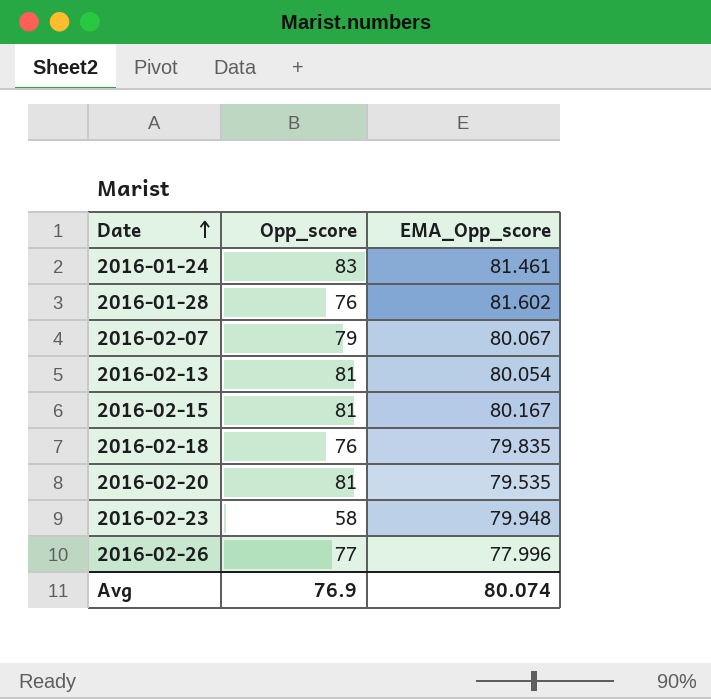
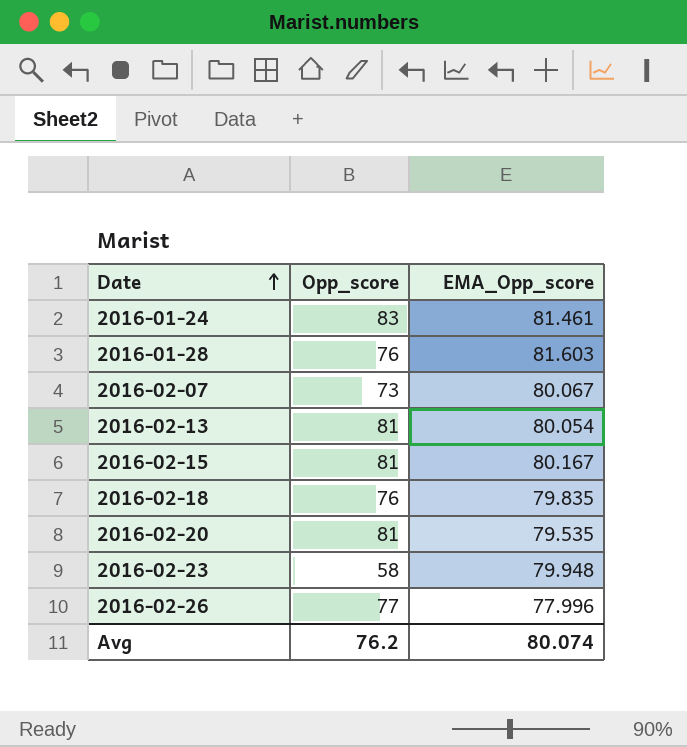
2016-01-28 | EMA_Opp_score: 81.602 -> 81.603
2016-02-07 | Opp_score: 79 -> 73
Avg | Opp_score: 76.9 -> 76.2

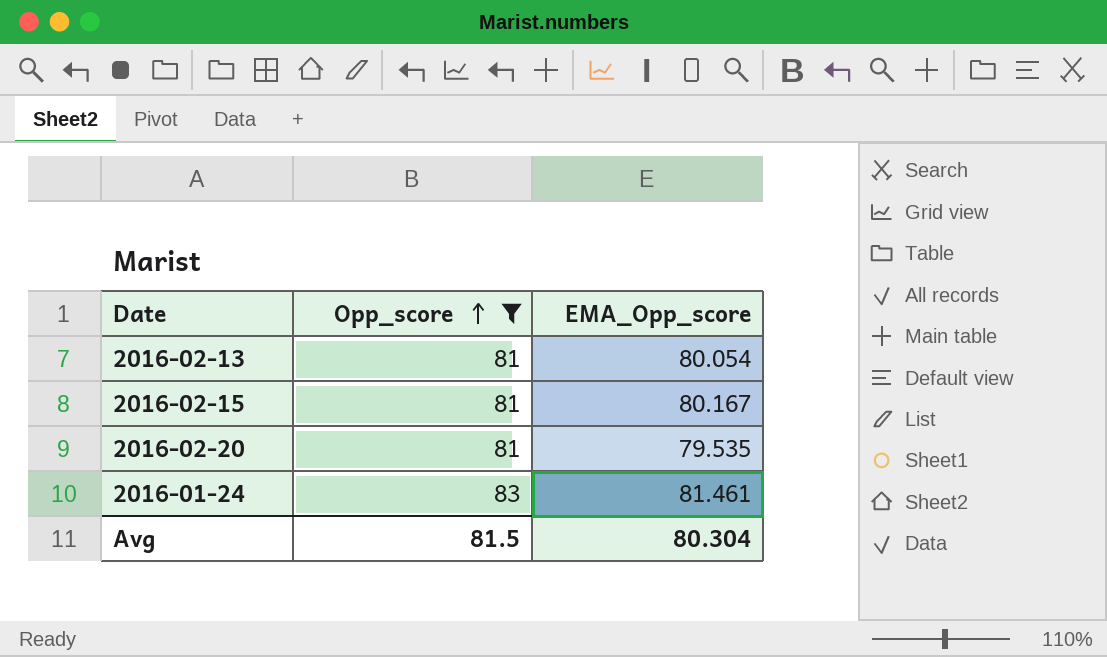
filter: none -> Opp_score >= 81
row order: Date ascending -> Opp_score ascending
Avg | Opp_score: 76.2 -> 81.5
Avg | EMA_Opp_score: 80.074 -> 80.304

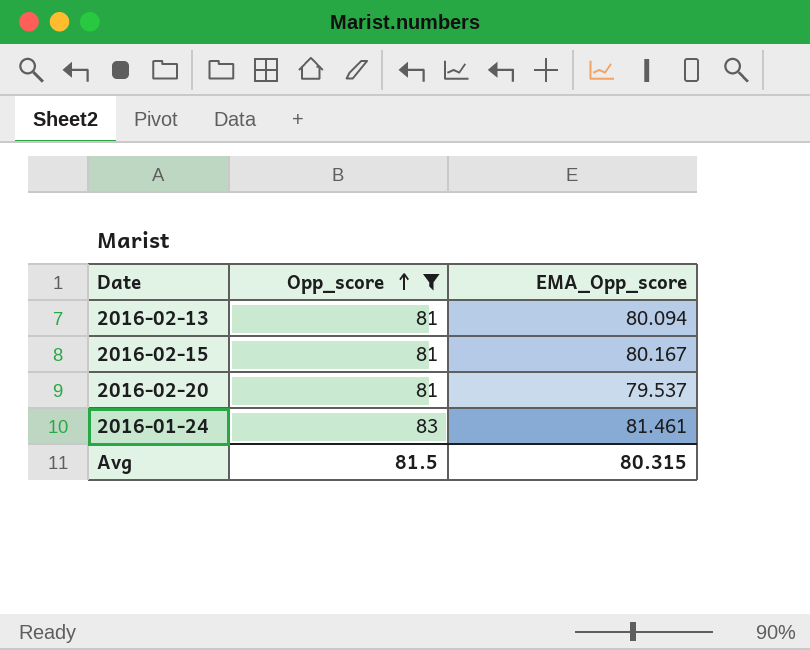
2016-02-13 | EMA_Opp_score: 80.054 -> 80.094
2016-02-20 | EMA_Opp_score: 79.535 -> 79.537
Avg | EMA_Opp_score: 80.304 -> 80.315

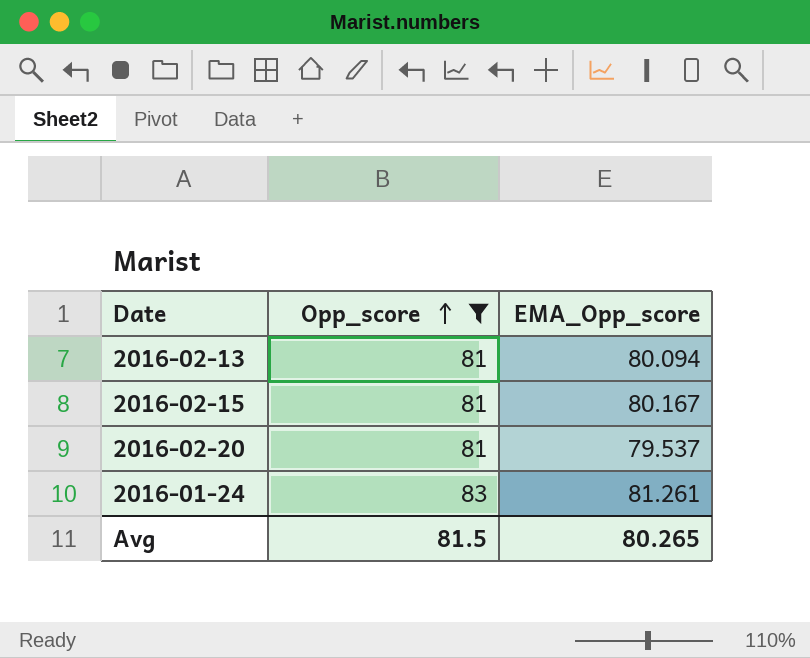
2016-01-24 | EMA_Opp_score: 81.461 -> 81.261
Avg | EMA_Opp_score: 80.315 -> 80.265

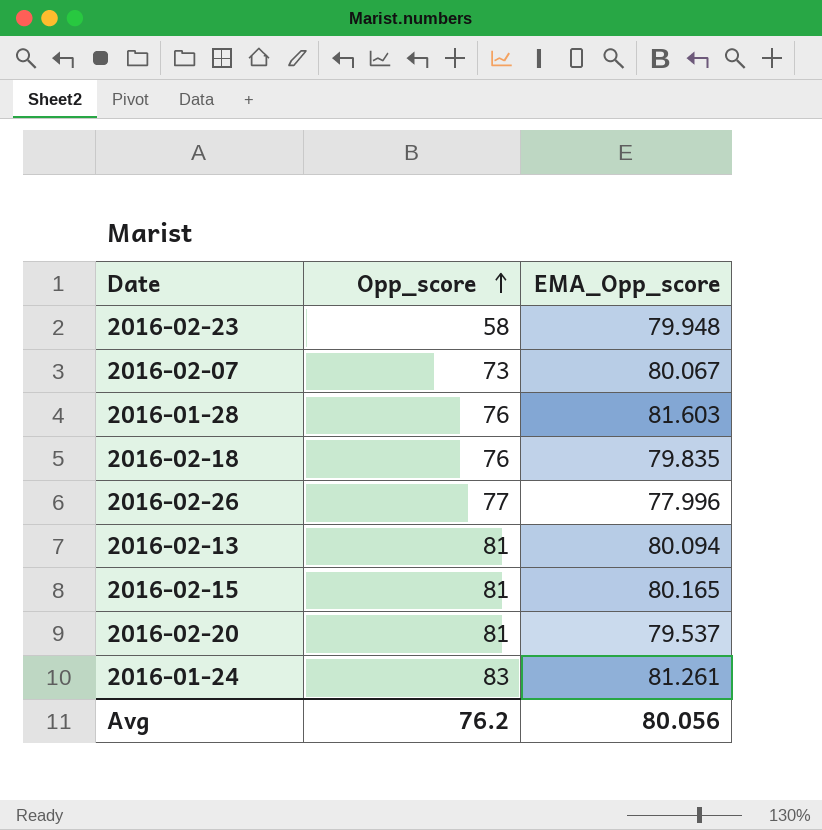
filter: Opp_score >= 81 -> none
2016-02-15 | EMA_Opp_score: 80.167 -> 80.165
Avg | Opp_score: 81.5 -> 76.2
Avg | EMA_Opp_score: 80.265 -> 80.056

